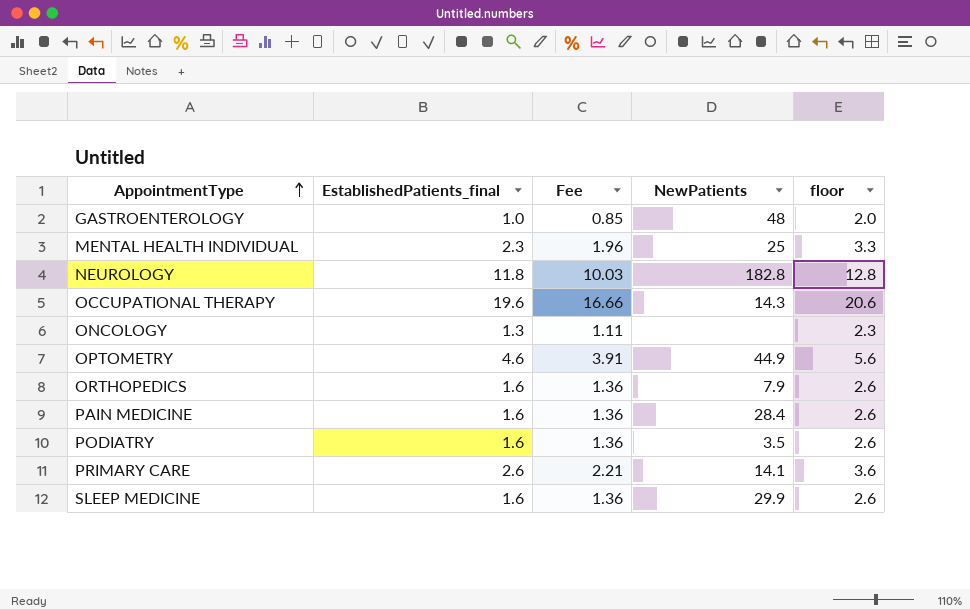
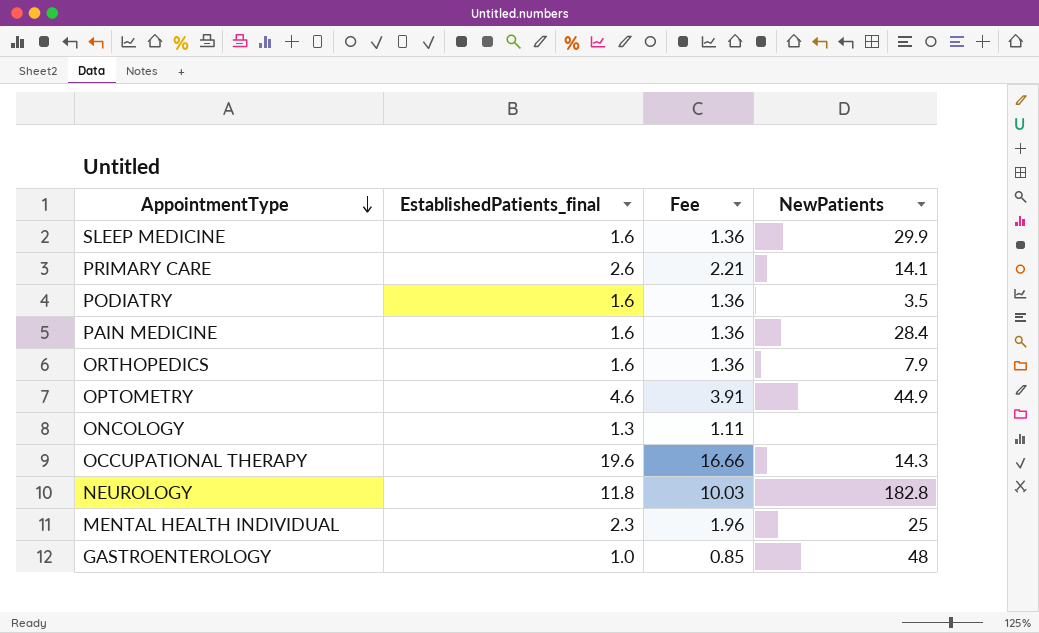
row order: AppointmentType ascending -> AppointmentType descending
column floor | formula: [EstablishedPatients_final] + 1 -> none

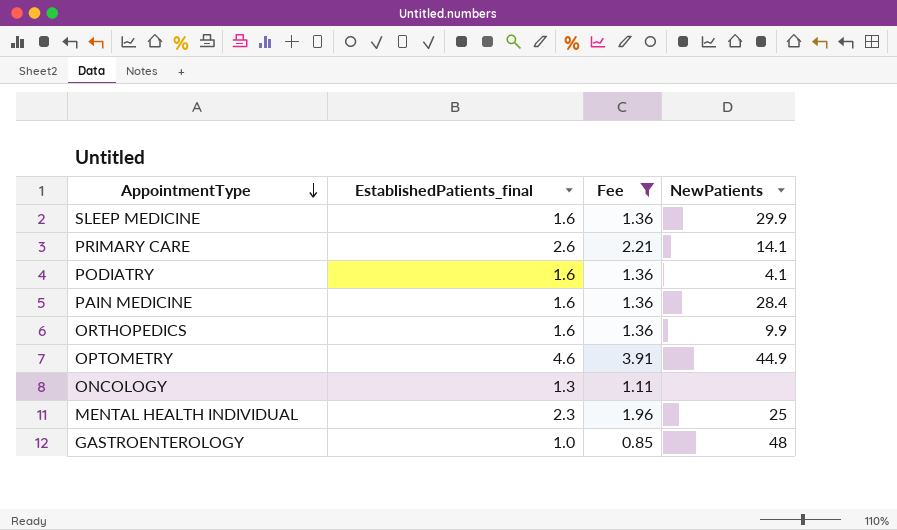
filter: none -> Fee <= 3.91
PODIATRY | NewPatients: 3.5 -> 4.1
ORTHOPEDICS | NewPatients: 7.9 -> 9.9

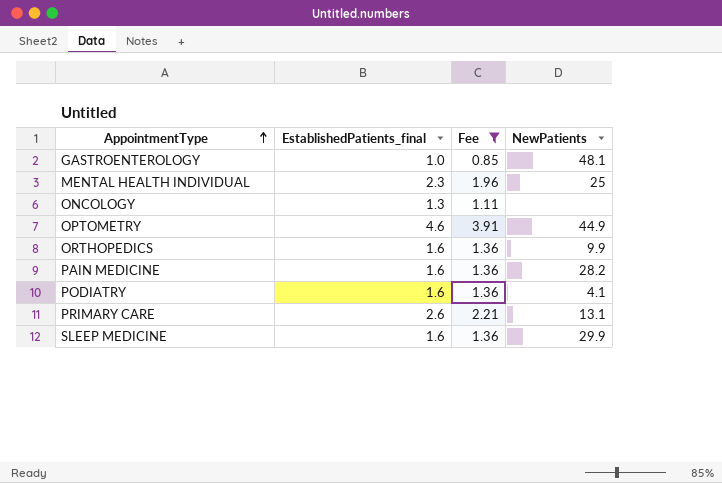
row order: AppointmentType descending -> AppointmentType ascending
GASTROENTEROLOGY | NewPatients: 48 -> 48.1
PAIN MEDICINE | NewPatients: 28.4 -> 28.2
PRIMARY CARE | NewPatients: 14.1 -> 13.1

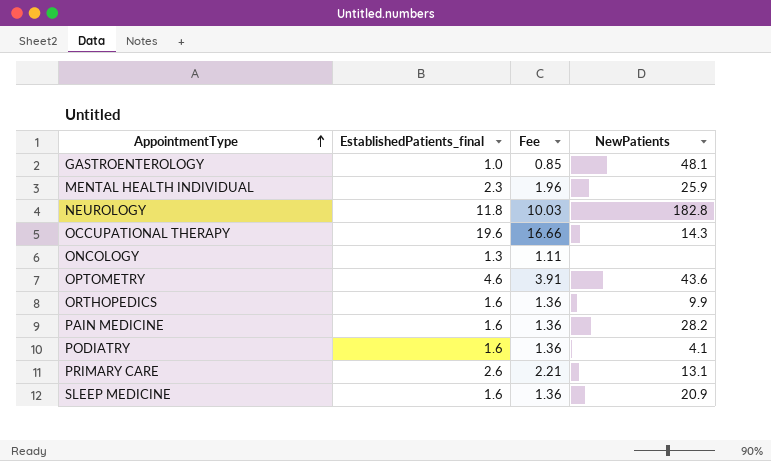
filter: Fee <= 3.91 -> none
MENTAL HEALTH INDIVIDUAL | NewPatients: 25 -> 25.9
OPTOMETRY | NewPatients: 44.9 -> 43.6
SLEEP MEDICINE | NewPatients: 29.9 -> 20.9

